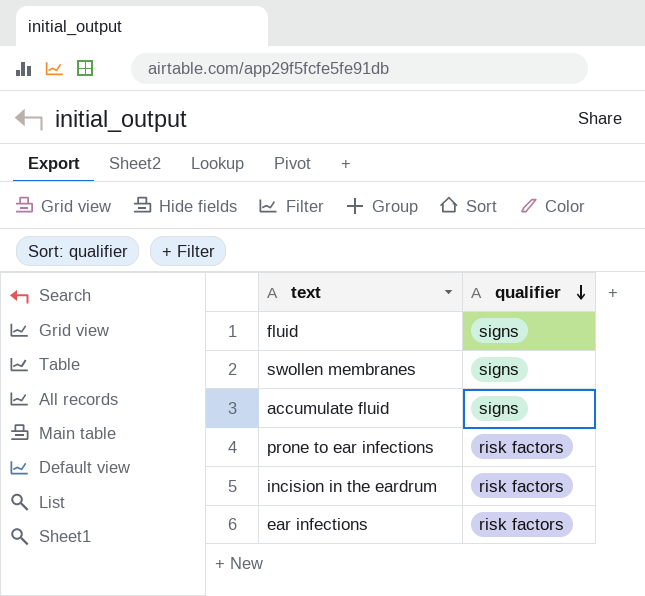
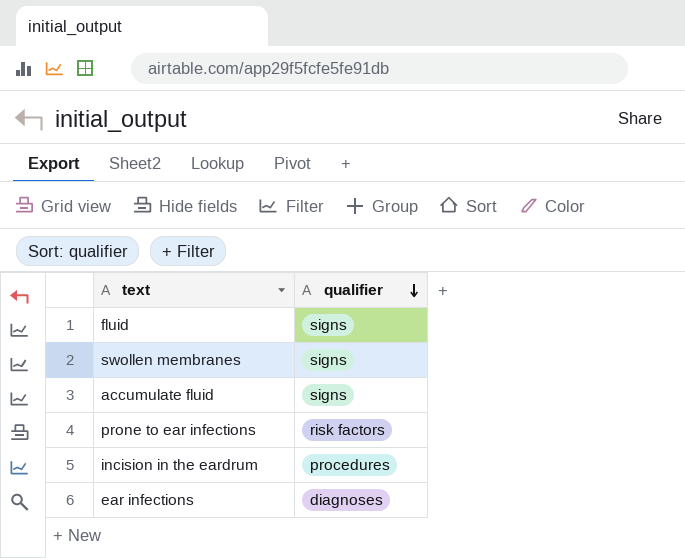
incision in the eardrum | qualifier: risk factors -> procedures
ear infections | qualifier: risk factors -> diagnoses

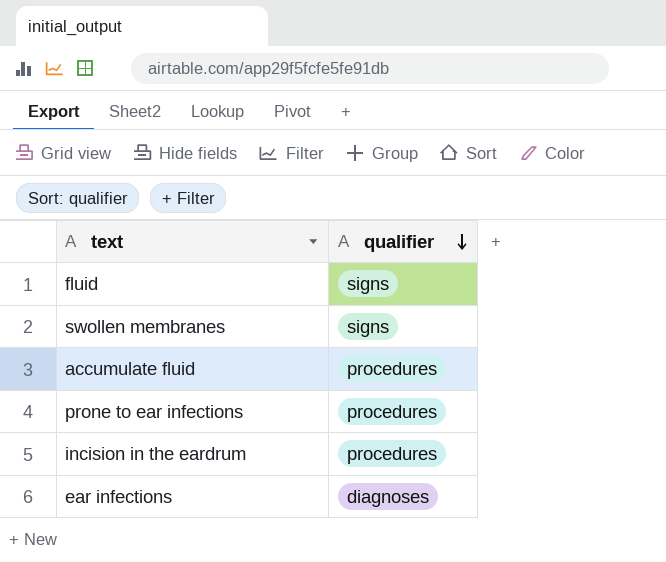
accumulate fluid | qualifier: signs -> procedures
prone to ear infections | qualifier: risk factors -> procedures

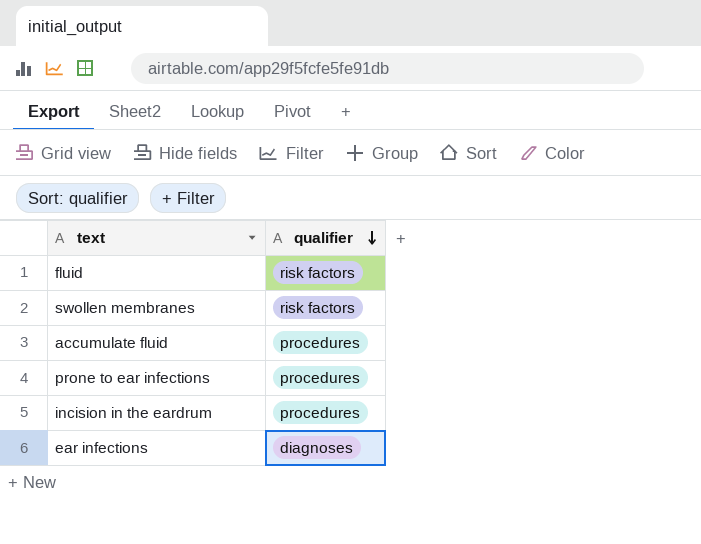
fluid | qualifier: signs -> risk factors
swollen membranes | qualifier: signs -> risk factors

